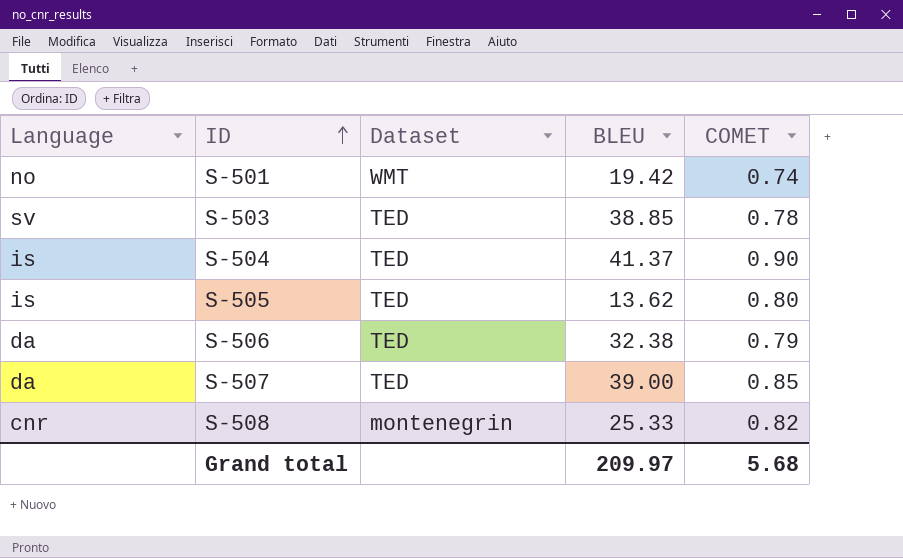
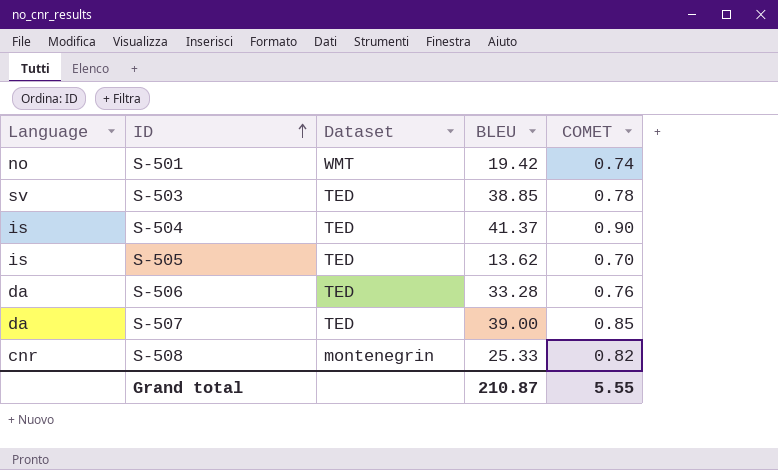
S-505 | COMET: 0.80 -> 0.70
S-506 | BLEU: 32.38 -> 33.28
S-506 | COMET: 0.79 -> 0.76
Grand total | BLEU: 209.97 -> 210.87
Grand total | COMET: 5.68 -> 5.55

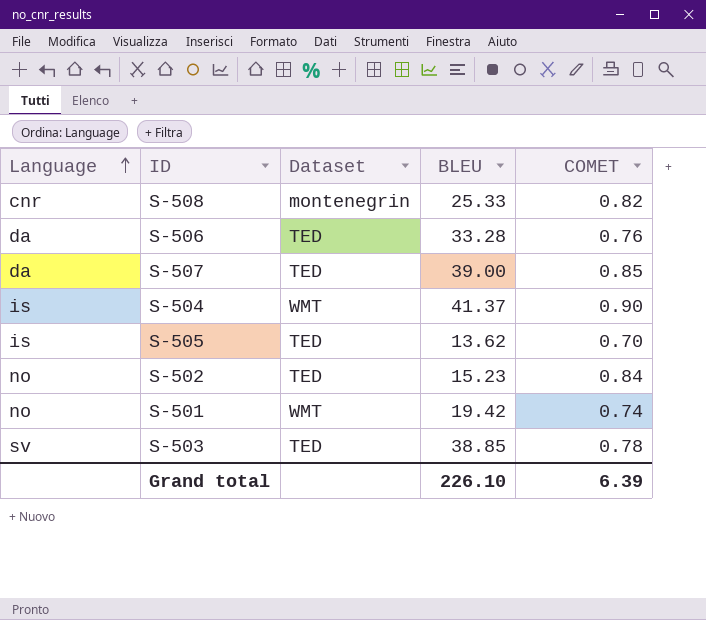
row order: ID ascending -> Language ascending
S-504 | Dataset: TED -> WMT
row S-502: none -> no | TED | 15.23 | 0.84
Grand total | BLEU: 210.87 -> 226.10
Grand total | COMET: 5.55 -> 6.39

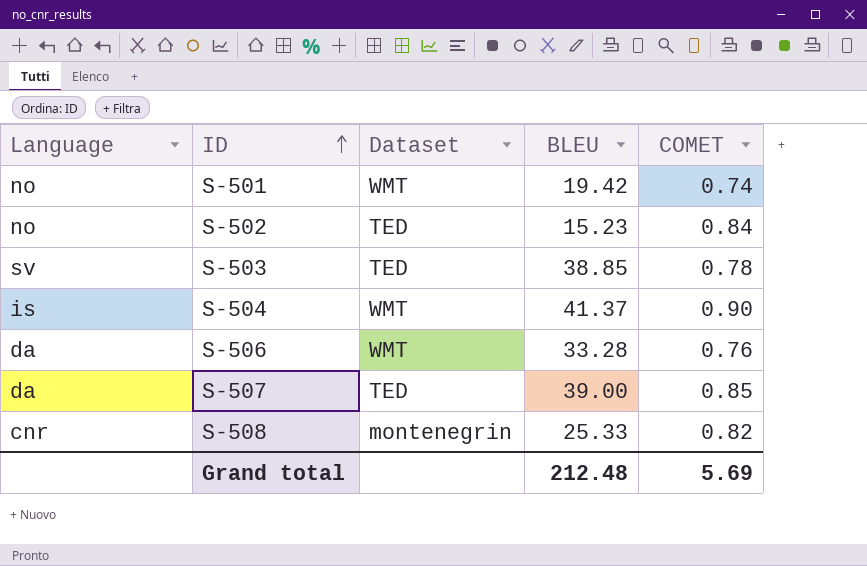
row order: Language ascending -> ID ascending
row S-505: is | TED | 13.62 | 0.70 -> none
S-506 | Dataset: TED -> WMT
Grand total | BLEU: 226.10 -> 212.48
Grand total | COMET: 6.39 -> 5.69

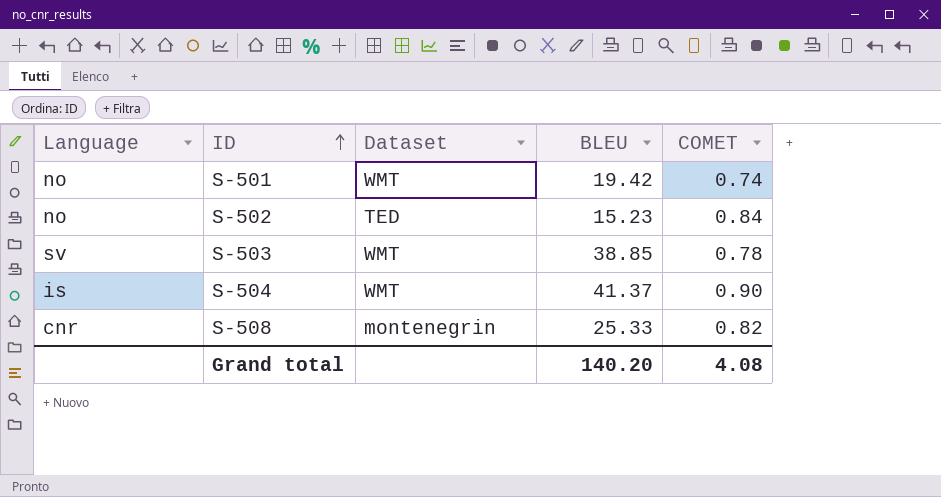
row S-506: da | WMT | 33.28 | 0.76 -> none
row S-507: da | TED | 39.00 | 0.85 -> none
S-503 | Dataset: TED -> WMT
Grand total | BLEU: 212.48 -> 140.20
Grand total | COMET: 5.69 -> 4.08

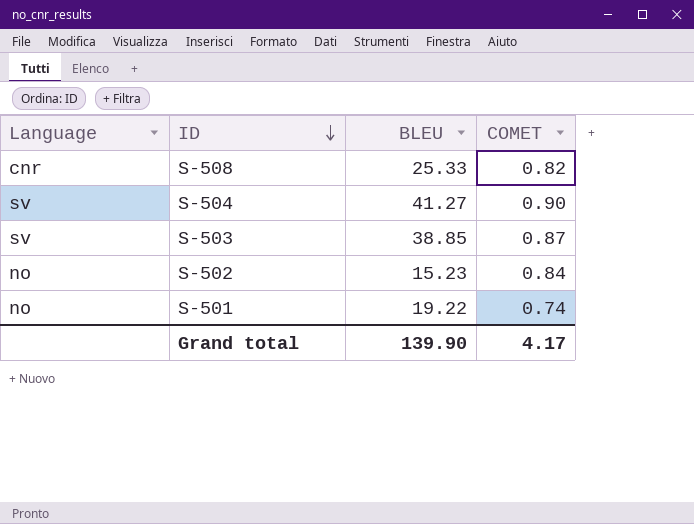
row order: ID ascending -> ID descending
column Dataset | position: 3 -> none
S-504 | Language: is -> sv
S-504 | BLEU: 41.37 -> 41.27
S-503 | COMET: 0.78 -> 0.87
S-501 | BLEU: 19.42 -> 19.22
Grand total | BLEU: 140.20 -> 139.90
Grand total | COMET: 4.08 -> 4.17

